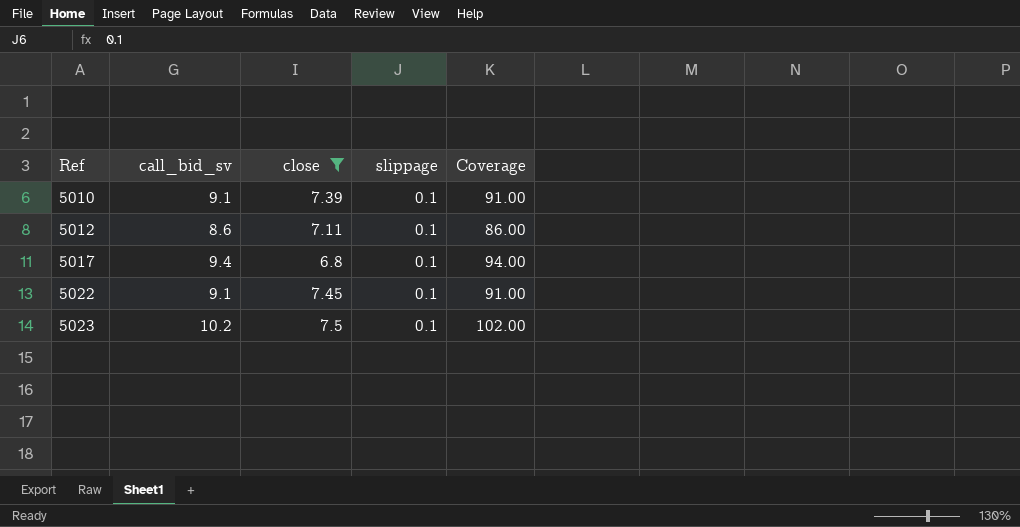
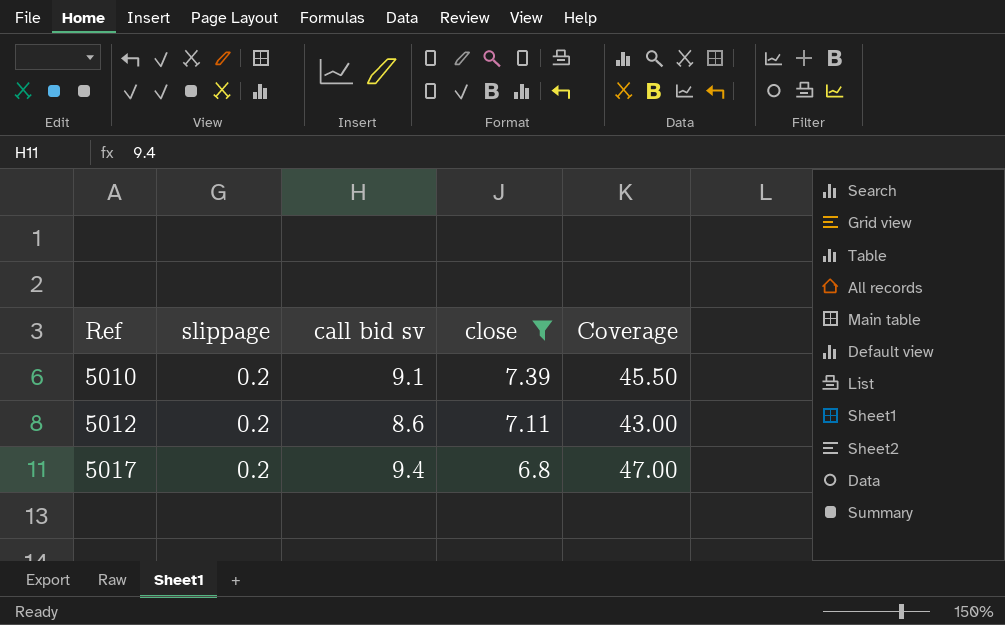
column slippage | position: 4 -> 2
column name: call_bid_sv -> call bid sv
row 5022: 9.1 | 7.45 | 0.1 | 91.00 -> none
row 5023: 10.2 | 7.5 | 0.1 | 102.00 -> none
5010 | slippage: 0.1 -> 0.2
5010 | Coverage: 91.00 -> 45.50
5012 | slippage: 0.1 -> 0.2
5012 | Coverage: 86.00 -> 43.00
5017 | slippage: 0.1 -> 0.2
5017 | Coverage: 94.00 -> 47.00

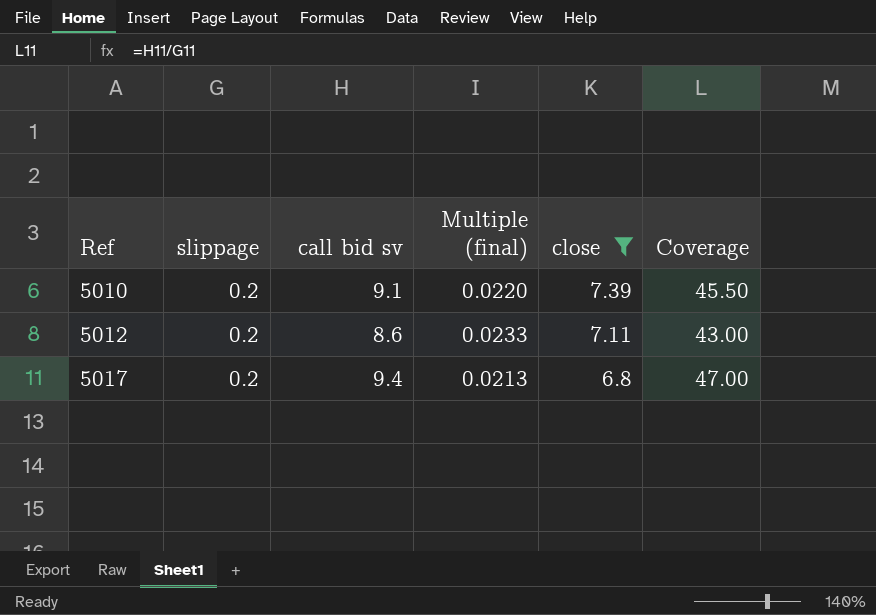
column Multiple (final) | formula: none -> [slippage] / [call bid sv]

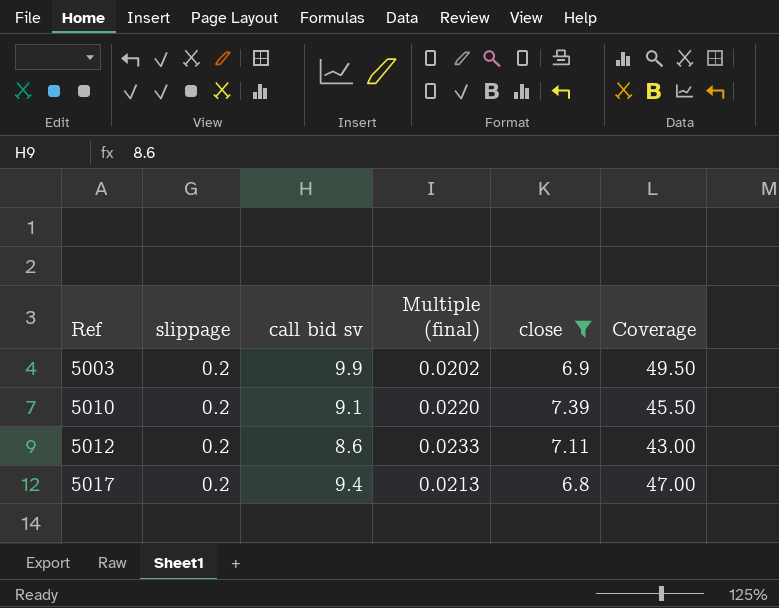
row 5003: none -> 0.2 | 9.9 | 0.0202 | 6.9 | 49.50

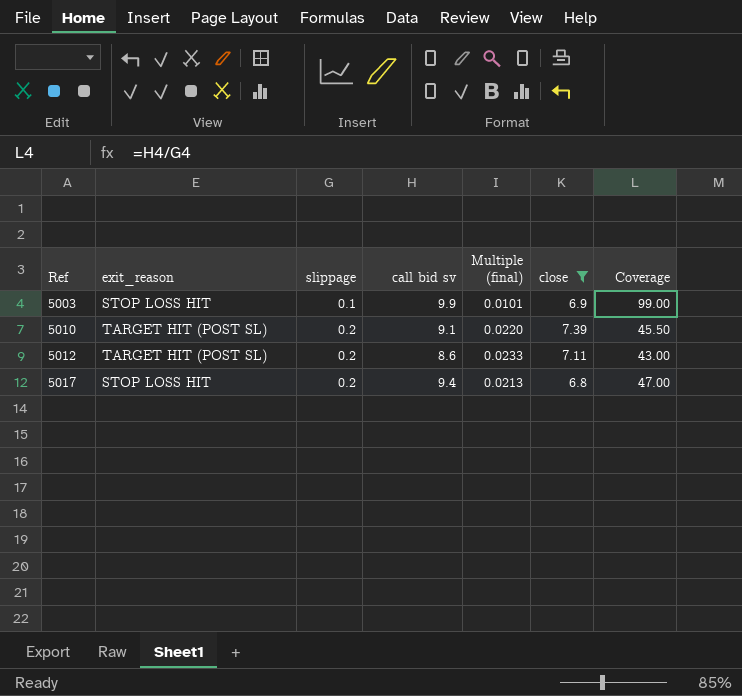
column exit_reason | position: none -> 2
5003 | slippage: 0.2 -> 0.1
5003 | Multiple (final): 0.0202 -> 0.0101
5003 | Coverage: 49.50 -> 99.00

